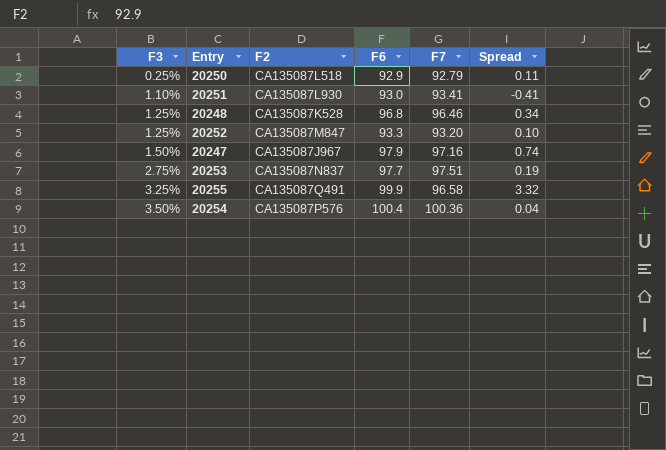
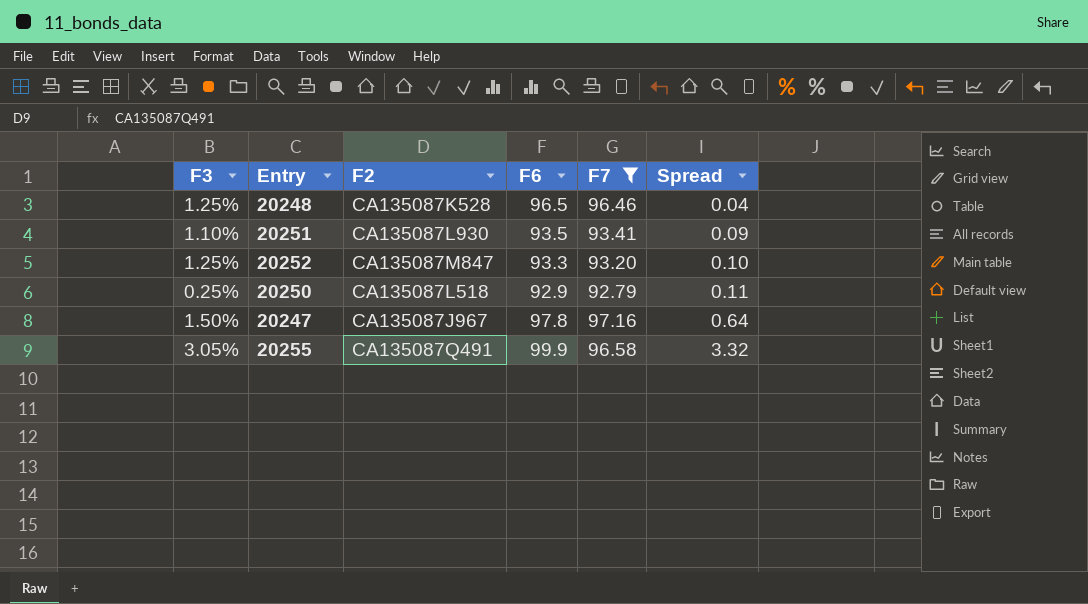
filter: none -> F7 <= 97.16
row order: F3 ascending -> Spread ascending
20248 | F6: 96.8 -> 96.5
20248 | Spread: 0.34 -> 0.04
20251 | F6: 93.0 -> 93.5
20251 | Spread: -0.41 -> 0.09
20247 | F6: 97.9 -> 97.8
20247 | Spread: 0.74 -> 0.64
20255 | F3: 3.25% -> 3.05%

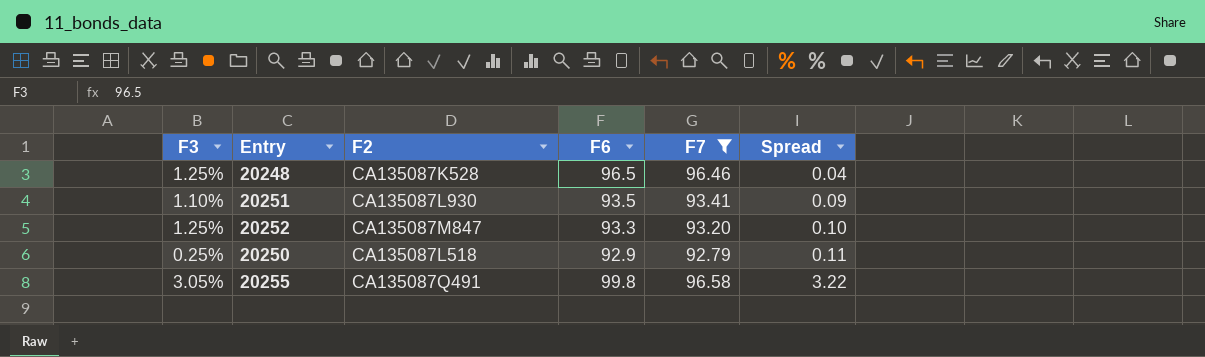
row 20247: 1.50% | CA135087J967 | 97.8 | 97.16 | 0.64 -> none
20255 | F6: 99.9 -> 99.8
20255 | Spread: 3.32 -> 3.22

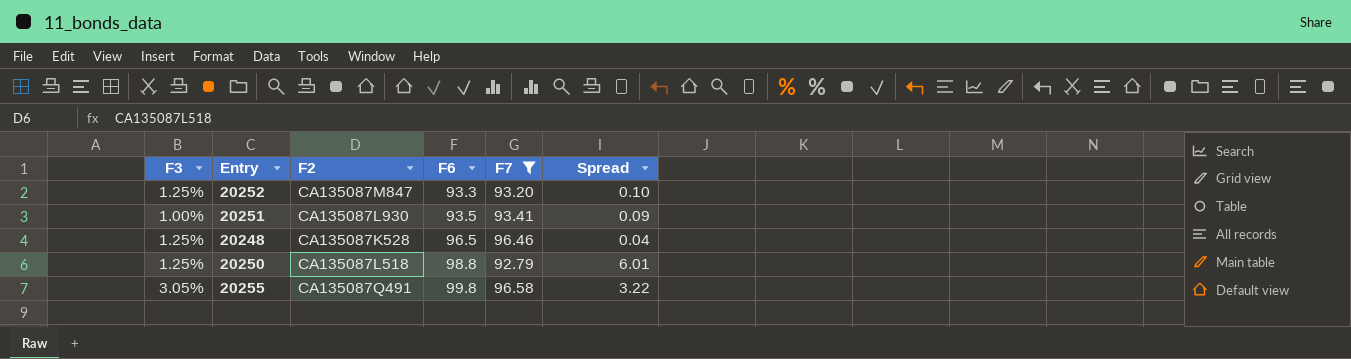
row order: Spread ascending -> F6 ascending
20251 | F3: 1.10% -> 1.00%
20250 | F3: 0.25% -> 1.25%
20250 | F6: 92.9 -> 98.8
20250 | Spread: 0.11 -> 6.01

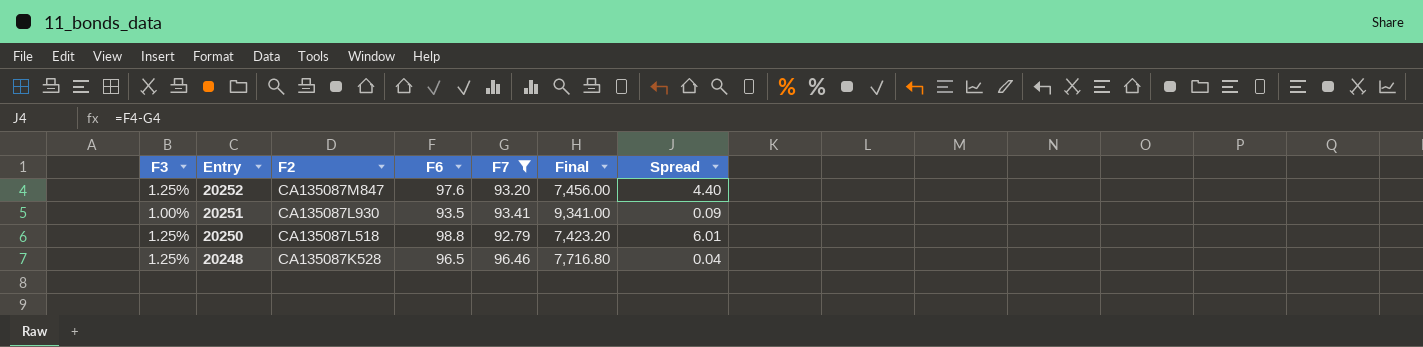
row order: F6 ascending -> Entry descending
column Final | formula: none -> [F7] / [F3]
row 20255: 3.05% | CA135087Q491 | 99.8 | 96.58 | 3.22 -> none
20252 | F6: 93.3 -> 97.6
20252 | Spread: 0.10 -> 4.40

